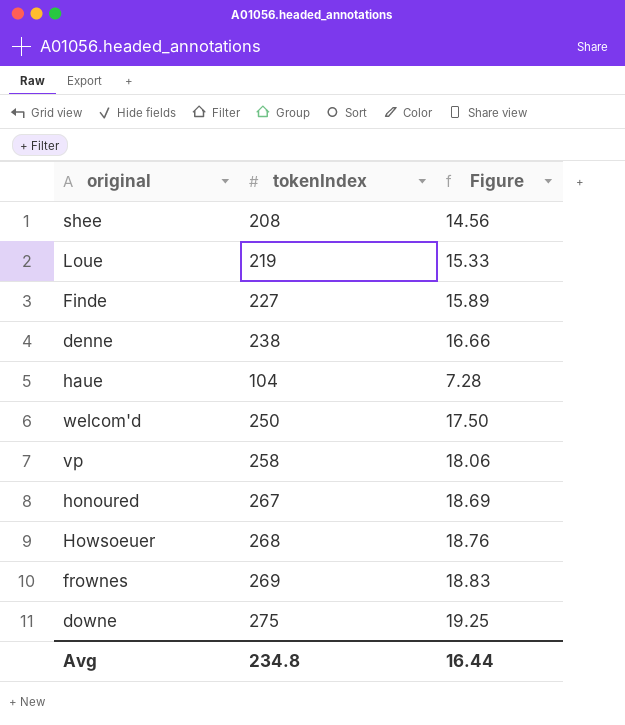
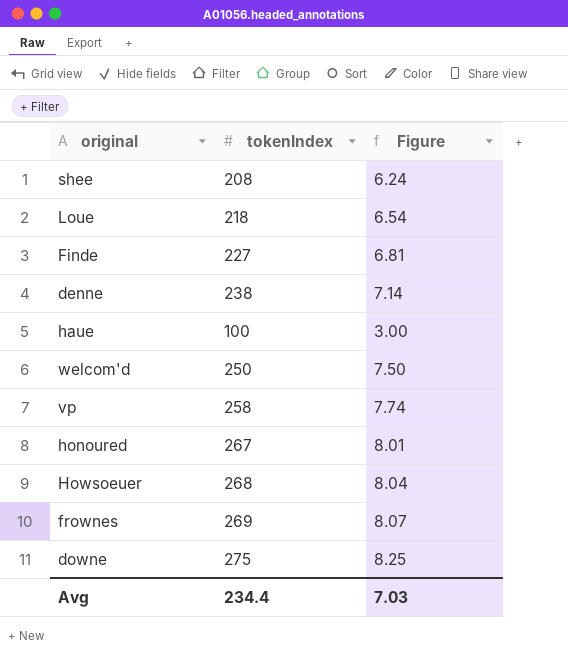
column Figure | formula: [tokenIndex] * 0.07 -> [tokenIndex] * 0.03
Loue | tokenIndex: 219 -> 218
haue | tokenIndex: 104 -> 100
Avg | tokenIndex: 234.8 -> 234.4
Avg | Figure: 16.44 -> 7.03

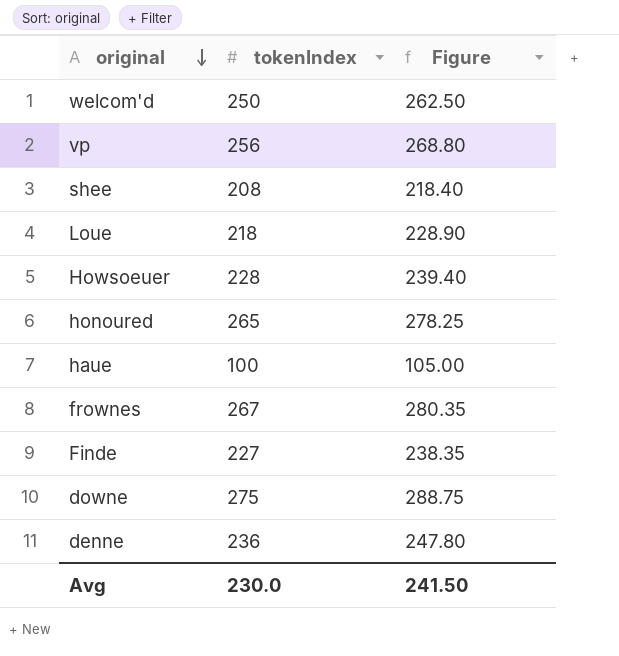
row order: none -> original descending
column Figure | formula: [tokenIndex] * 0.03 -> [tokenIndex] * 1.05
vp | tokenIndex: 258 -> 256
Howsoeuer | tokenIndex: 268 -> 228
honoured | tokenIndex: 267 -> 265
frownes | tokenIndex: 269 -> 267
denne | tokenIndex: 238 -> 236
Avg | tokenIndex: 234.4 -> 230.0
Avg | Figure: 7.03 -> 241.50

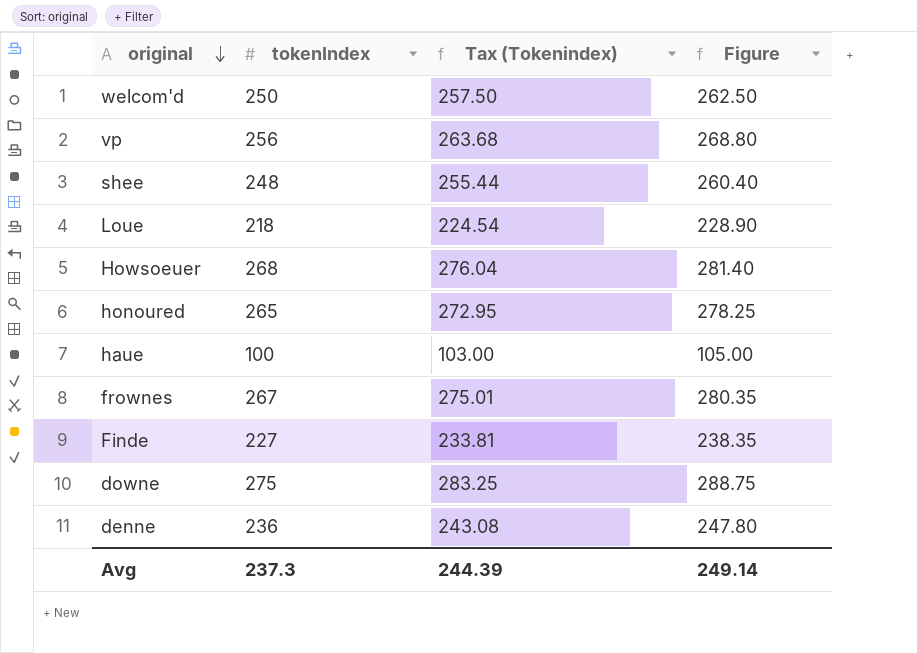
column Tax (Tokenindex) | formula: none -> [tokenIndex] * 1.03
shee | tokenIndex: 208 -> 248
shee | Figure: 218.40 -> 260.40
Howsoeuer | tokenIndex: 228 -> 268
Howsoeuer | Figure: 239.40 -> 281.40
Avg | tokenIndex: 230.0 -> 237.3
Avg | Figure: 241.50 -> 249.14

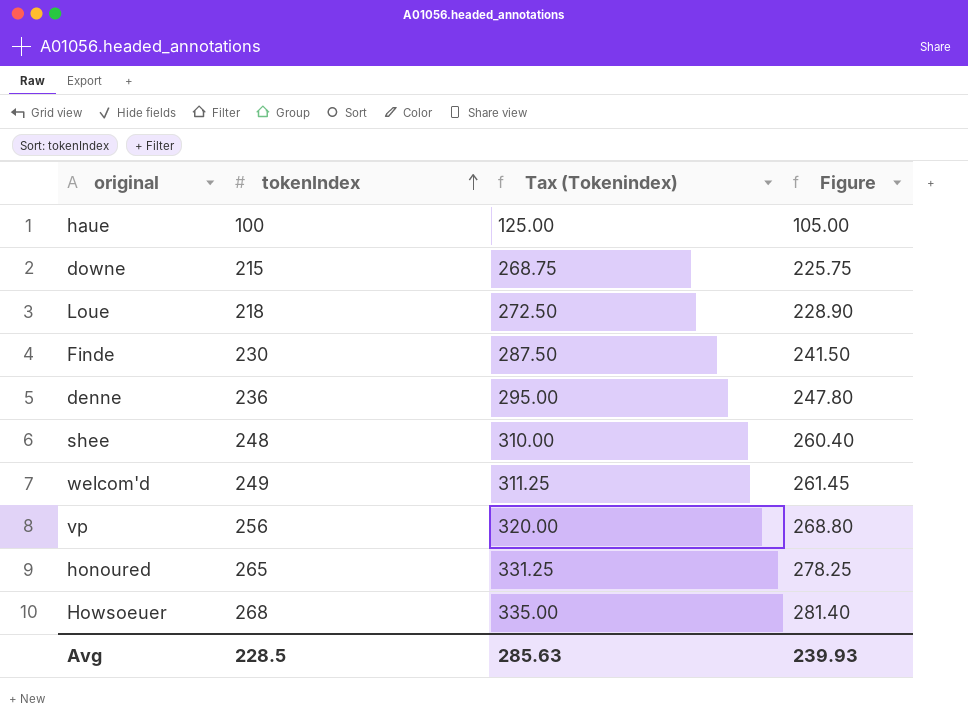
row order: original descending -> tokenIndex ascending
column Tax (Tokenindex) | formula: [tokenIndex] * 1.03 -> [tokenIndex] * 1.25
row frownes: 267 | 275.01 | 280.35 -> none
downe | tokenIndex: 275 -> 215
downe | Figure: 288.75 -> 225.75
Finde | tokenIndex: 227 -> 230
Finde | Figure: 238.35 -> 241.50
welcom'd | tokenIndex: 250 -> 249
welcom'd | Figure: 262.50 -> 261.45
Avg | tokenIndex: 237.3 -> 228.5
Avg | Tax (Tokenindex): 244.39 -> 285.63
Avg | Figure: 249.14 -> 239.93

